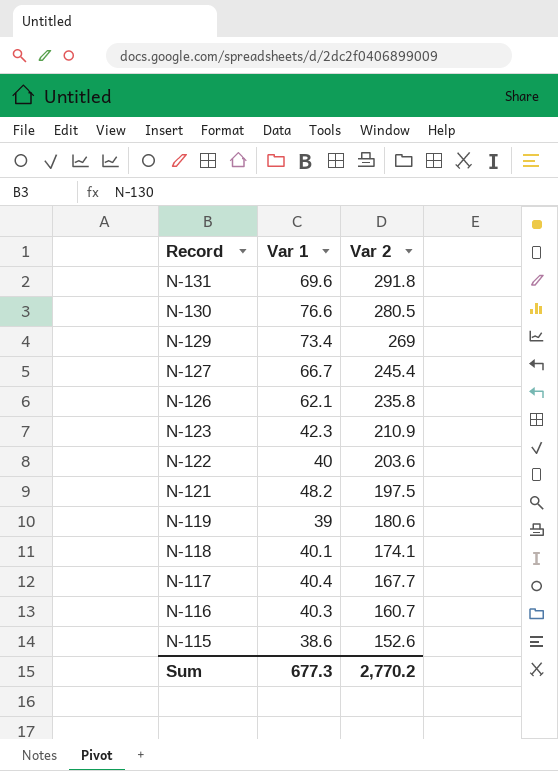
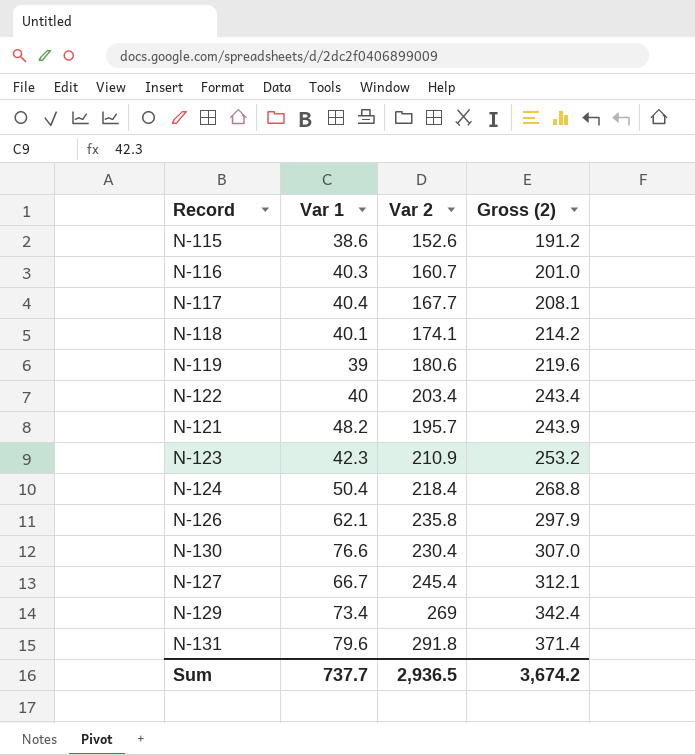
row order: Record descending -> Gross (2) ascending
column Gross (2) | formula: none -> [Var 1] + [Var 2]
N-122 | Var 2: 203.6 -> 203.4
N-121 | Var 2: 197.5 -> 195.7
row N-124: none -> 50.4 | 218.4 | 268.8
N-130 | Var 2: 280.5 -> 230.4
N-131 | Var 1: 69.6 -> 79.6
Sum | Var 1: 677.3 -> 737.7
Sum | Var 2: 2,770.2 -> 2,936.5

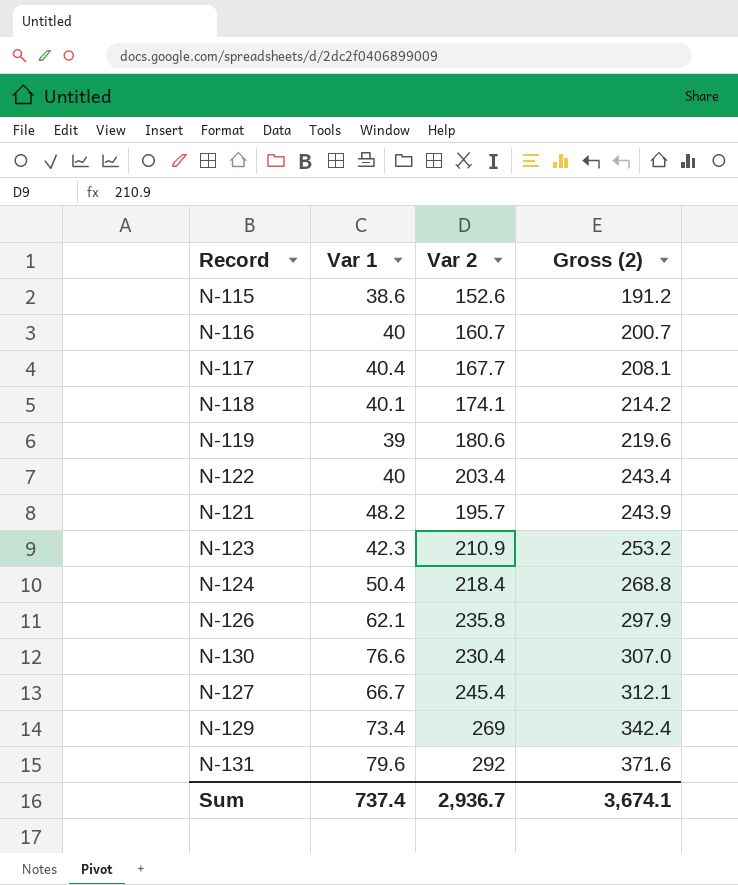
N-116 | Var 1: 40.3 -> 40
N-116 | Gross (2): 201.0 -> 200.7
N-131 | Var 2: 291.8 -> 292
N-131 | Gross (2): 371.4 -> 371.6
Sum | Var 1: 737.7 -> 737.4
Sum | Var 2: 2,936.5 -> 2,936.7
Sum | Gross (2): 3,674.2 -> 3,674.1

